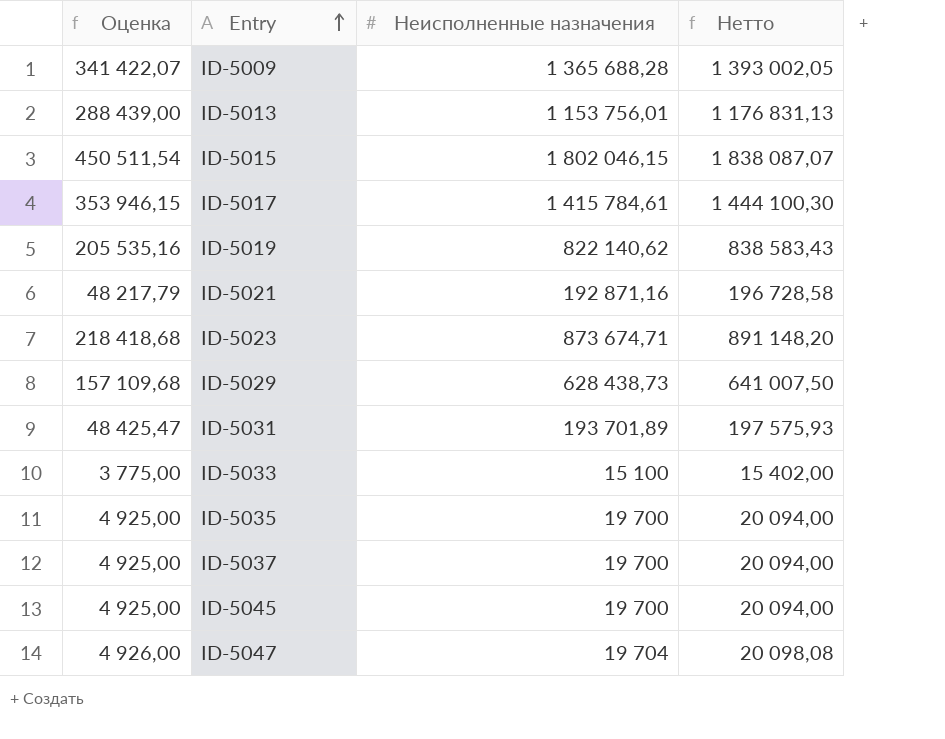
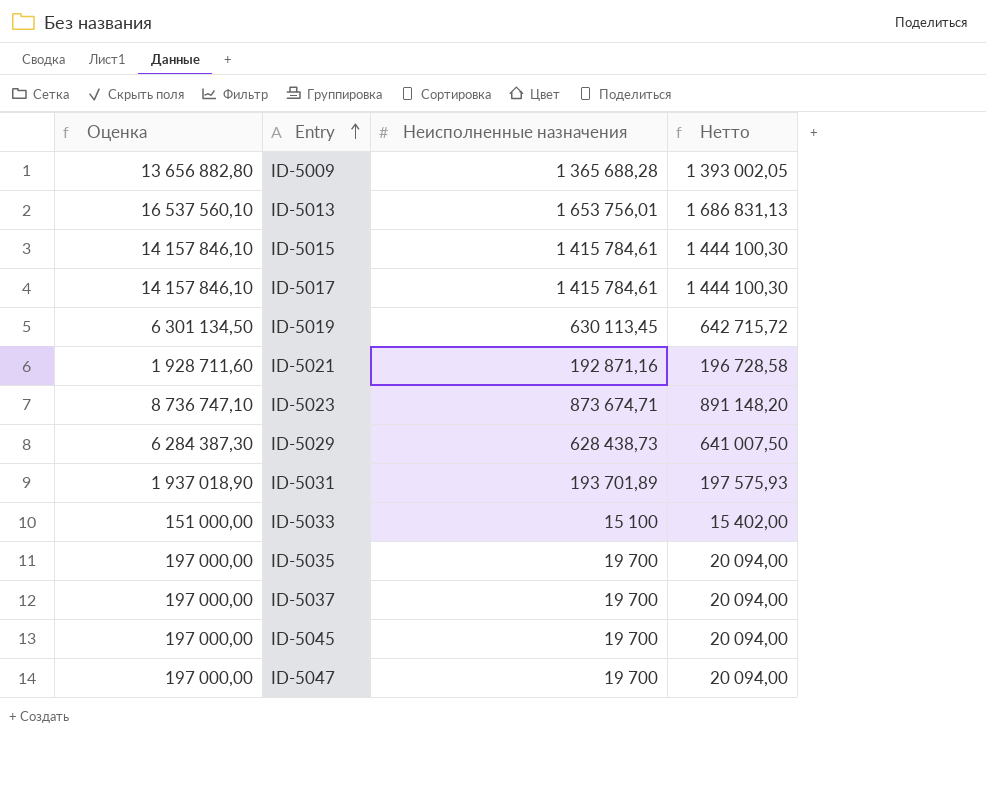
column Оценка | formula: [Неисполненные назначения] * 0,25 -> [Неисполненные назначения] * 10
ID-5013 | Неисполненные назначения: 1 153 756,01 -> 1 653 756,01
ID-5013 | Нетто: 1 176 831,13 -> 1 686 831,13
ID-5015 | Неисполненные назначения: 1 802 046,15 -> 1 415 784,61
ID-5015 | Нетто: 1 838 087,07 -> 1 444 100,30
ID-5019 | Неисполненные назначения: 822 140,62 -> 630 113,45
ID-5019 | Нетто: 838 583,43 -> 642 715,72
ID-5047 | Неисполненные назначения: 19 704 -> 19 700
ID-5047 | Нетто: 20 098,08 -> 20 094,00

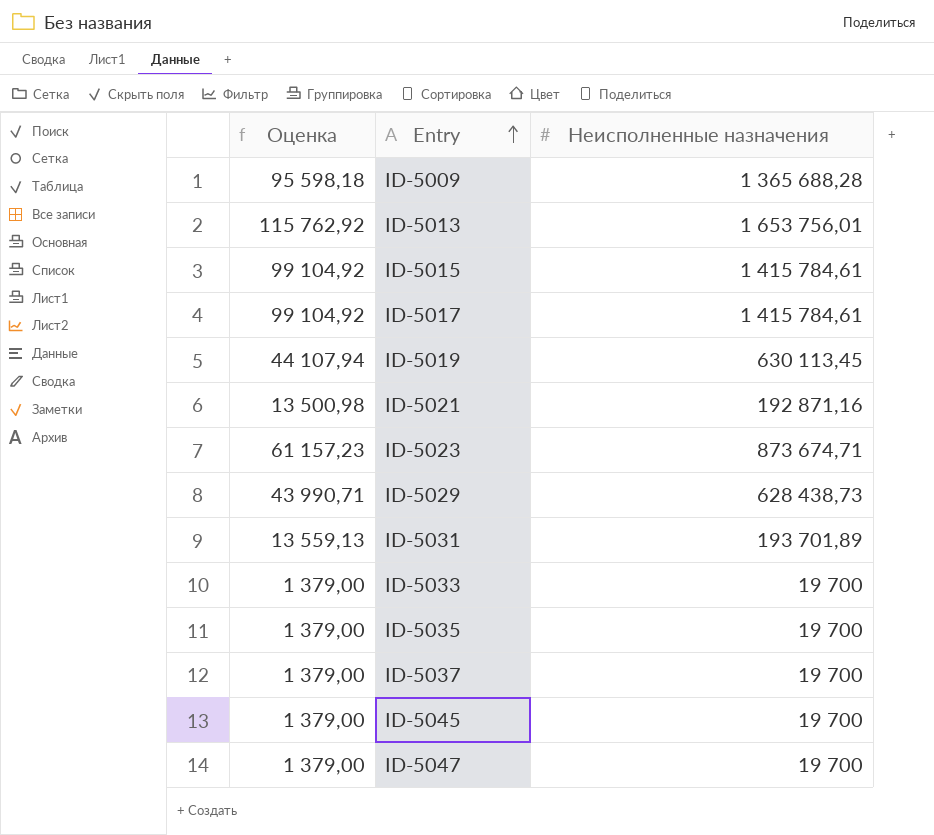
column Нетто | formula: [Неисполненные назначения] * 1,02 -> none
column Оценка | formula: [Неисполненные назначения] * 10 -> [Неисполненные назначения] * 0,07
ID-5033 | Неисполненные назначения: 15 100 -> 19 700

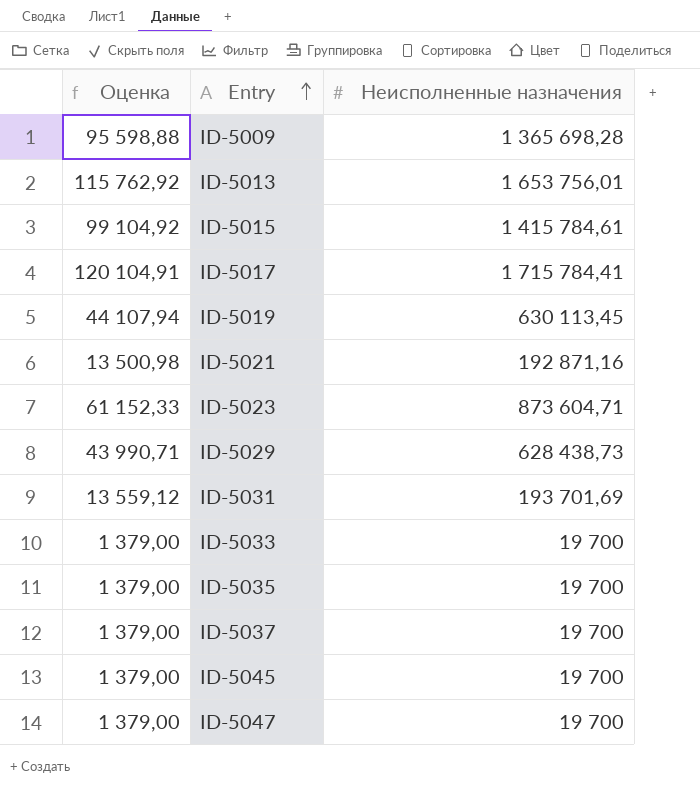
ID-5009 | Оценка: 95 598,18 -> 95 598,88
ID-5009 | Неисполненные назначения: 1 365 688,28 -> 1 365 698,28
ID-5017 | Оценка: 99 104,92 -> 120 104,91
ID-5017 | Неисполненные назначения: 1 415 784,61 -> 1 715 784,41
ID-5023 | Оценка: 61 157,23 -> 61 152,33
ID-5023 | Неисполненные назначения: 873 674,71 -> 873 604,71
ID-5031 | Оценка: 13 559,13 -> 13 559,12
ID-5031 | Неисполненные назначения: 193 701,89 -> 193 701,69

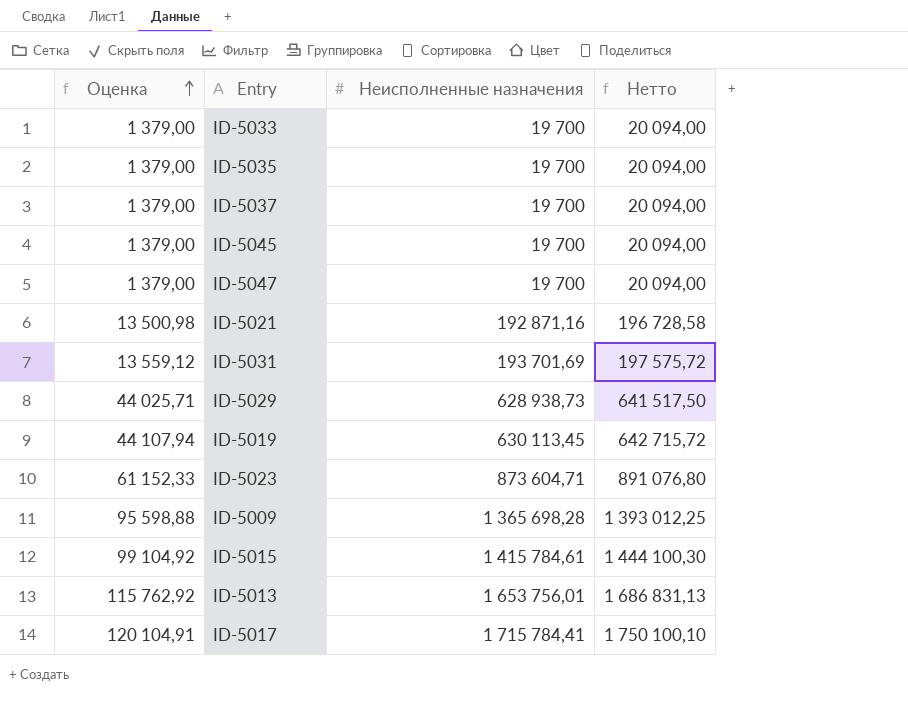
row order: Entry ascending -> Оценка ascending
column Нетто | formula: none -> [Неисполненные назначения] * 1,02
ID-5029 | Оценка: 43 990,71 -> 44 025,71
ID-5029 | Неисполненные назначения: 628 438,73 -> 628 938,73

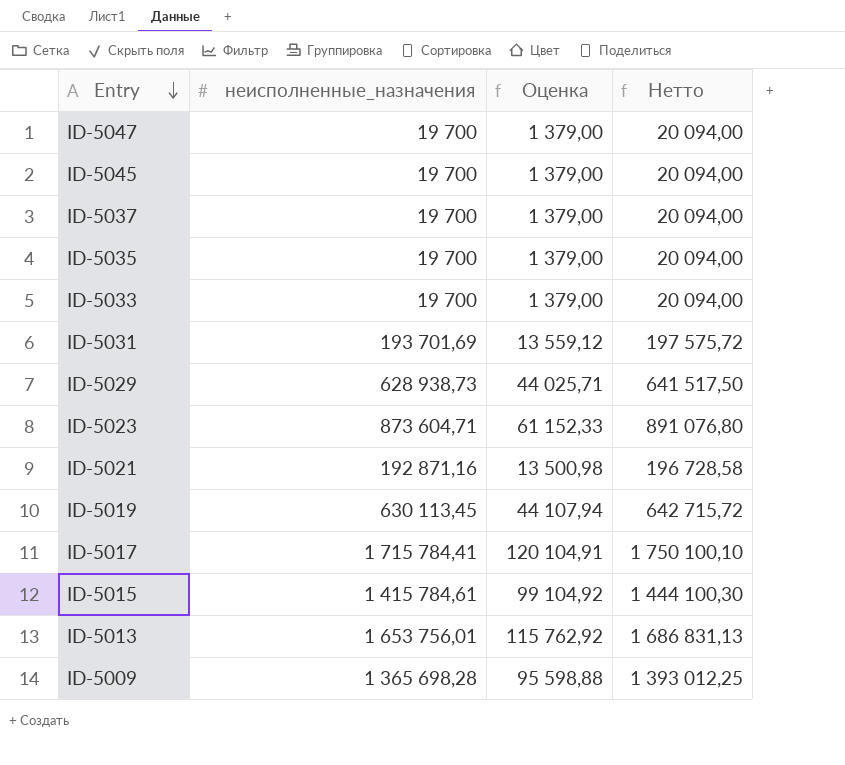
row order: Оценка ascending -> Entry descending
column name: Неисполненные назначения -> неисполненные_назначения
column Оценка | position: 1 -> 3

